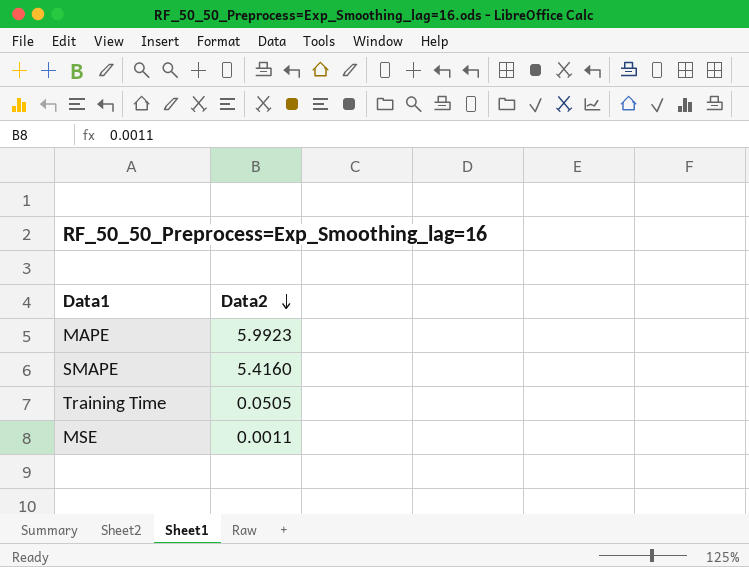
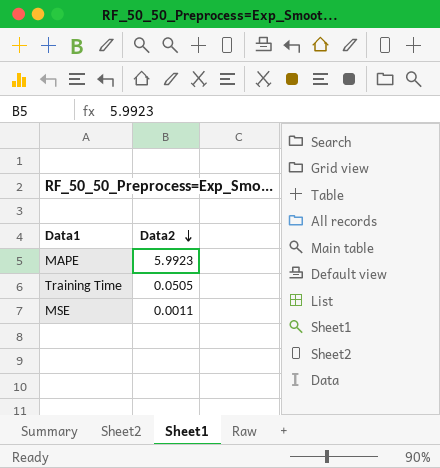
row SMAPE: 5.4160 -> none

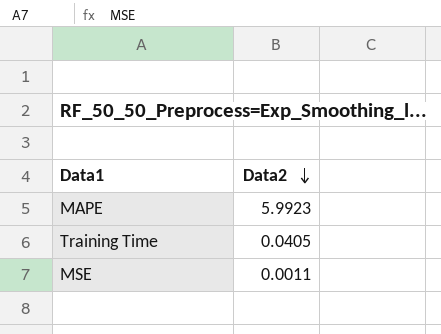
Training Time | Data2: 0.0505 -> 0.0405

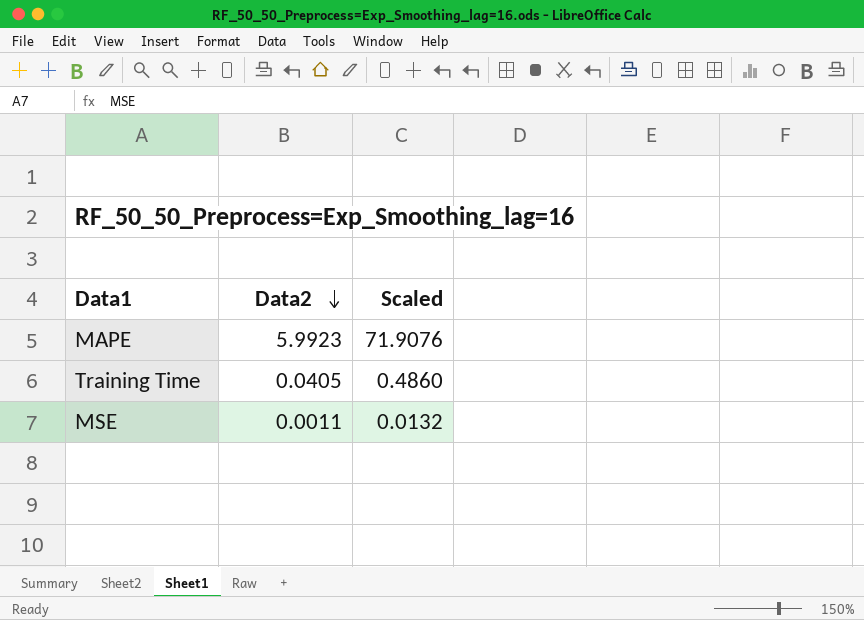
column Scaled | formula: none -> [Data2] * 12

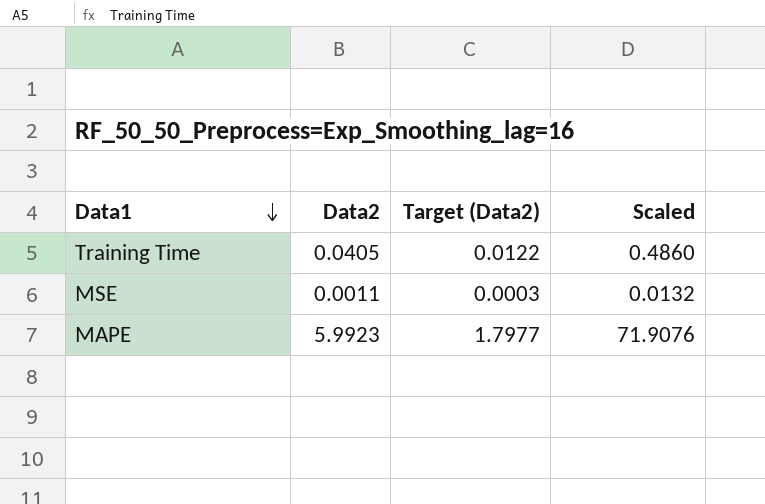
row order: Data2 descending -> Data1 descending
column Target (Data2) | formula: none -> [Data2] * 0.3

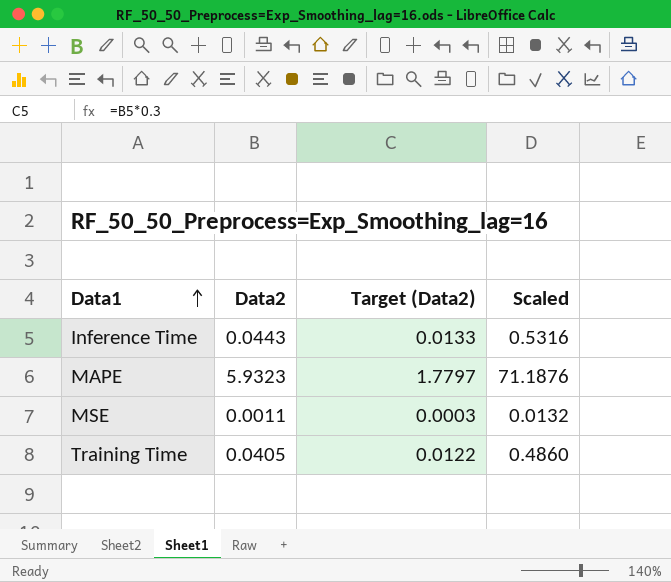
row order: Data1 descending -> Data1 ascending
row Inference Time: none -> 0.0443 | 0.0133 | 0.5316
MAPE | Data2: 5.9923 -> 5.9323
MAPE | Target (Data2): 1.7977 -> 1.7797
MAPE | Scaled: 71.9076 -> 71.1876

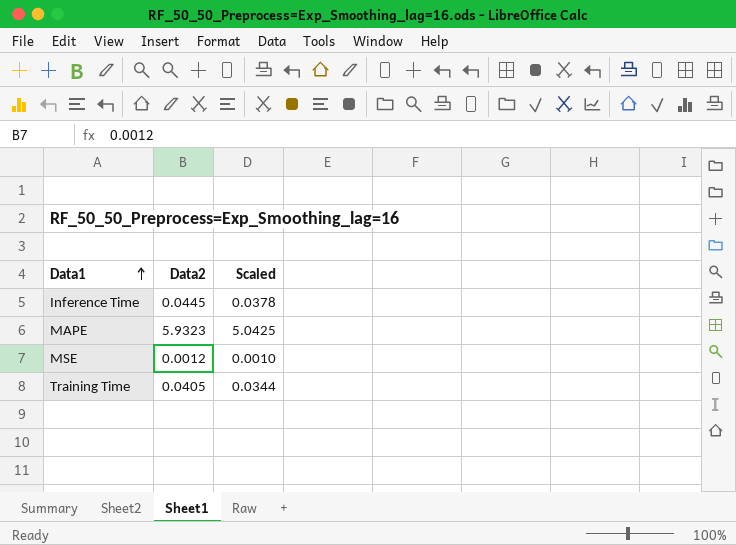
column Target (Data2) | formula: [Data2] * 0.3 -> none
column Scaled | formula: [Data2] * 12 -> [Data2] * 0.85
Inference Time | Data2: 0.0443 -> 0.0445
MSE | Data2: 0.0011 -> 0.0012

